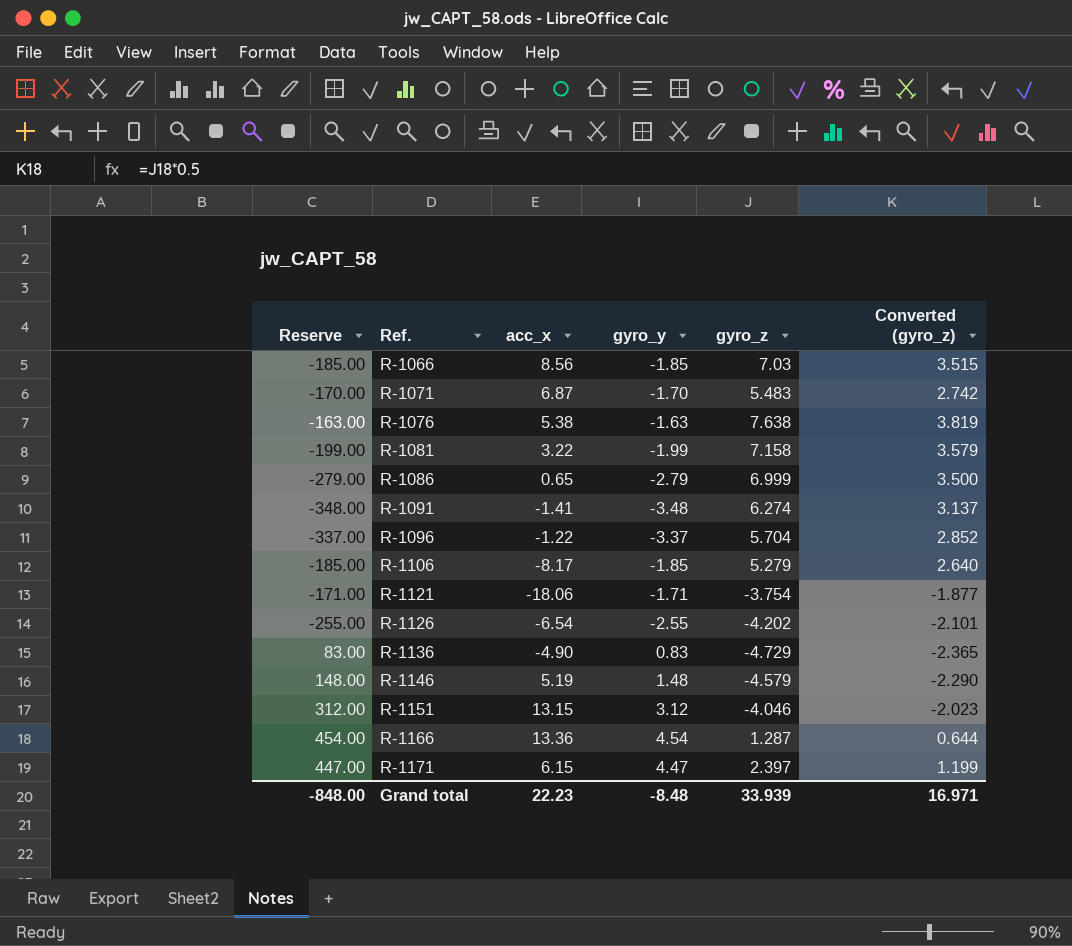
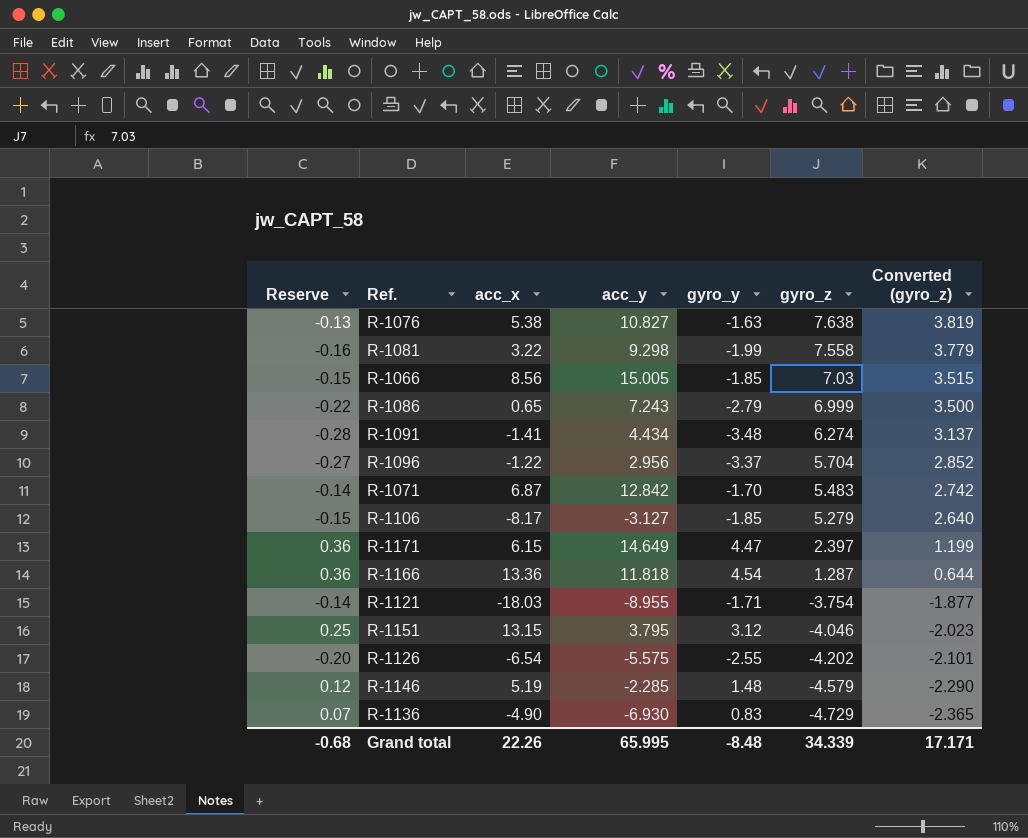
row order: Ref. ascending -> gyro_z descending
column Reserve | formula: [gyro_y] * 100 -> [gyro_y] * 0.08
column acc_y | position: none -> 4
R-1081 | gyro_z: 7.158 -> 7.558
R-1081 | Converted (gyro_z): 3.579 -> 3.779
R-1121 | acc_x: -18.06 -> -18.03
Grand total | Reserve: -848.00 -> -0.68
Grand total | acc_x: 22.23 -> 22.26
Grand total | gyro_z: 33.939 -> 34.339
Grand total | Converted (gyro_z): 16.971 -> 17.171

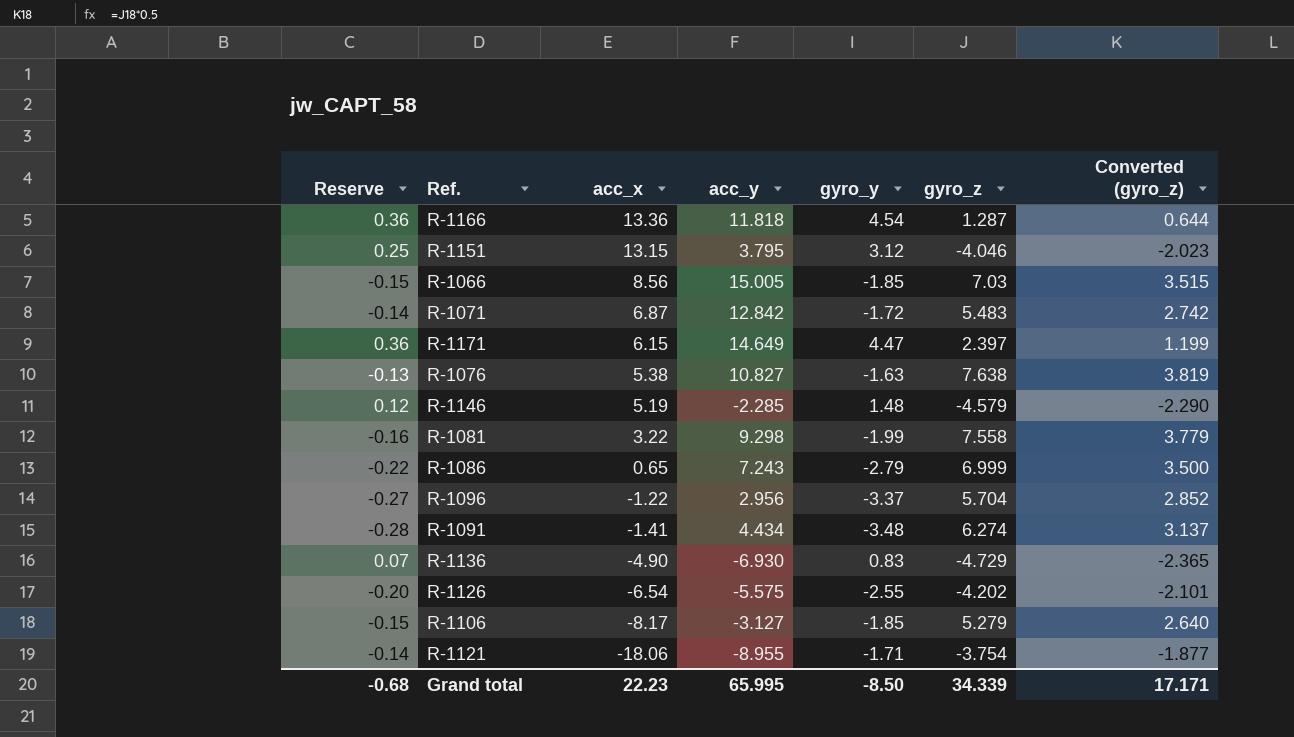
row order: gyro_z descending -> acc_x descending
R-1071 | gyro_y: -1.70 -> -1.72
R-1121 | acc_x: -18.03 -> -18.06
Grand total | acc_x: 22.26 -> 22.23
Grand total | gyro_y: -8.48 -> -8.50

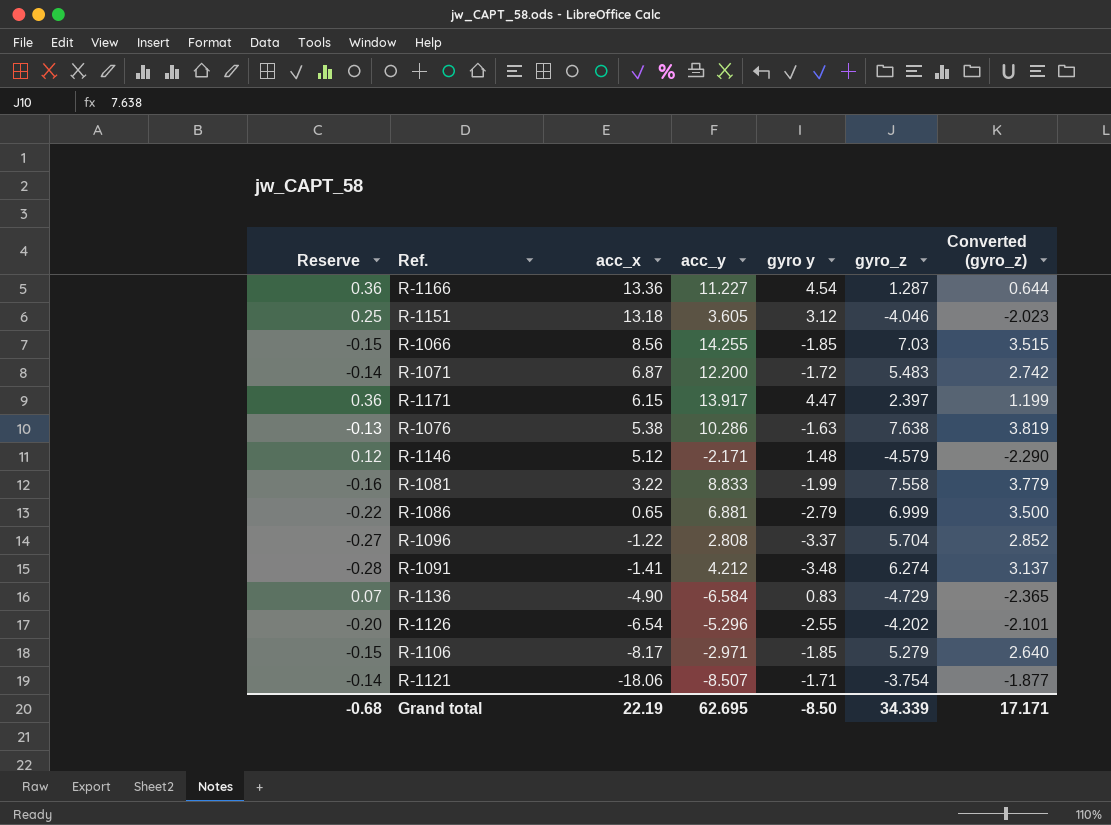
column name: gyro_y -> gyro y
R-1166 | acc_y: 11.818 -> 11.227
R-1151 | acc_x: 13.15 -> 13.18
R-1151 | acc_y: 3.795 -> 3.605
R-1066 | acc_y: 15.005 -> 14.255
R-1071 | acc_y: 12.842 -> 12.200
R-1171 | acc_y: 14.649 -> 13.917
R-1076 | acc_y: 10.827 -> 10.286
R-1146 | acc_x: 5.19 -> 5.12
R-1146 | acc_y: -2.285 -> -2.171
R-1081 | acc_y: 9.298 -> 8.833
R-1086 | acc_y: 7.243 -> 6.881
R-1096 | acc_y: 2.956 -> 2.808
R-1091 | acc_y: 4.434 -> 4.212
R-1136 | acc_y: -6.930 -> -6.584
R-1126 | acc_y: -5.575 -> -5.296
R-1106 | acc_y: -3.127 -> -2.971
R-1121 | acc_y: -8.955 -> -8.507
Grand total | acc_x: 22.23 -> 22.19
Grand total | acc_y: 65.995 -> 62.695

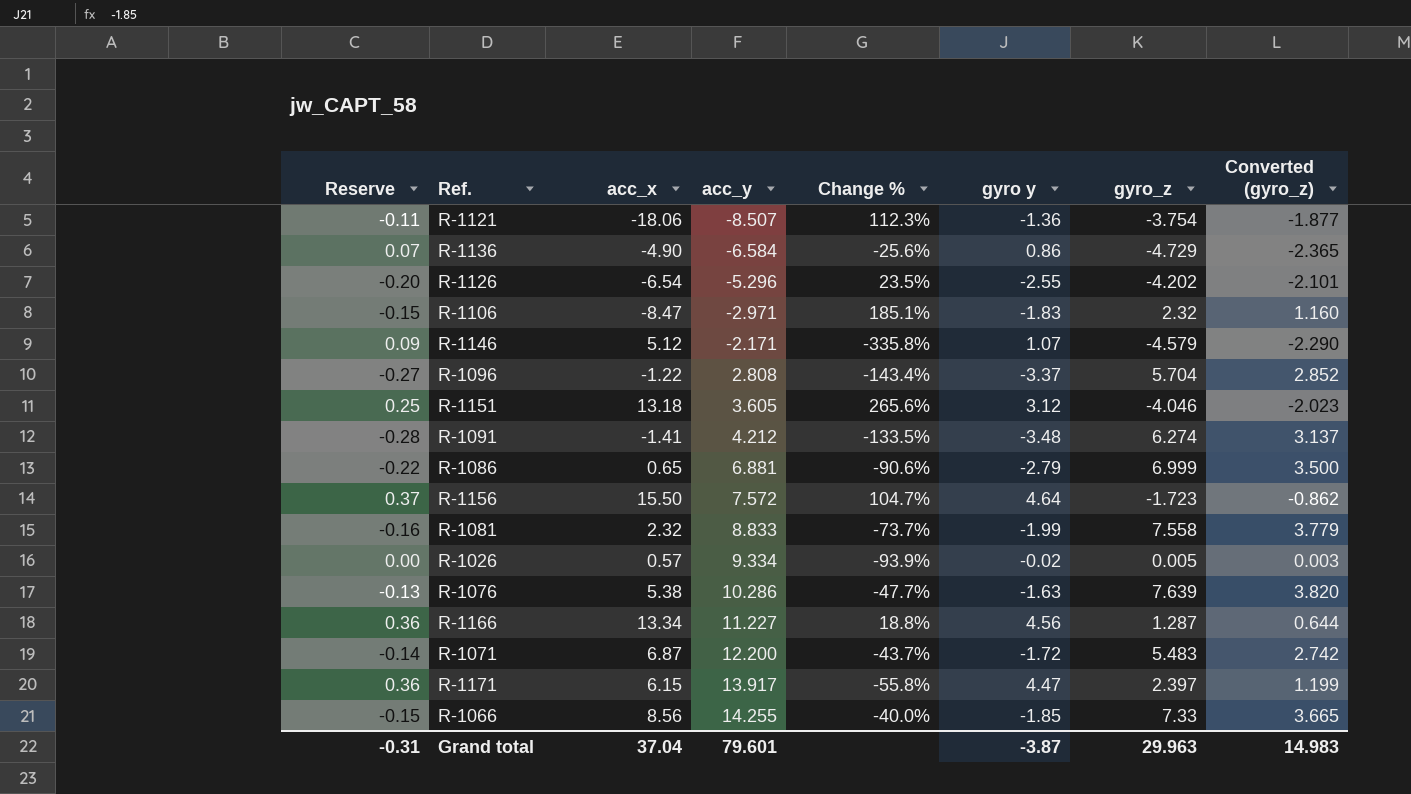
row order: acc_x descending -> acc_y ascending
column Change % | formula: none -> ([acc_x] - [acc_y]) / [acc_y]
R-1121 | Reserve: -0.14 -> -0.11
R-1121 | gyro y: -1.71 -> -1.36
R-1136 | gyro y: 0.83 -> 0.86
R-1106 | acc_x: -8.17 -> -8.47
R-1106 | gyro y: -1.85 -> -1.83
R-1106 | gyro_z: 5.279 -> 2.32
R-1106 | Converted (gyro_z): 2.640 -> 1.160
R-1146 | Reserve: 0.12 -> 0.09
R-1146 | gyro y: 1.48 -> 1.07
row R-1156: none -> 0.37 | 15.50 | 7.572 | 104.7% | 4.64 | -1.723 | -0.862
R-1081 | acc_x: 3.22 -> 2.32
row R-1026: none -> 0.00 | 0.57 | 9.334 | -93.9% | -0.02 | 0.005 | 0.003
R-1076 | gyro_z: 7.638 -> 7.639
R-1076 | Converted (gyro_z): 3.819 -> 3.820
R-1166 | acc_x: 13.36 -> 13.34
R-1166 | gyro y: 4.54 -> 4.56
R-1066 | gyro_z: 7.03 -> 7.33
R-1066 | Converted (gyro_z): 3.515 -> 3.665
Grand total | Reserve: -0.68 -> -0.31
Grand total | acc_x: 22.19 -> 37.04
Grand total | acc_y: 62.695 -> 79.601
Grand total | gyro y: -8.50 -> -3.87
Grand total | gyro_z: 34.339 -> 29.963
Grand total | Converted (gyro_z): 17.171 -> 14.983

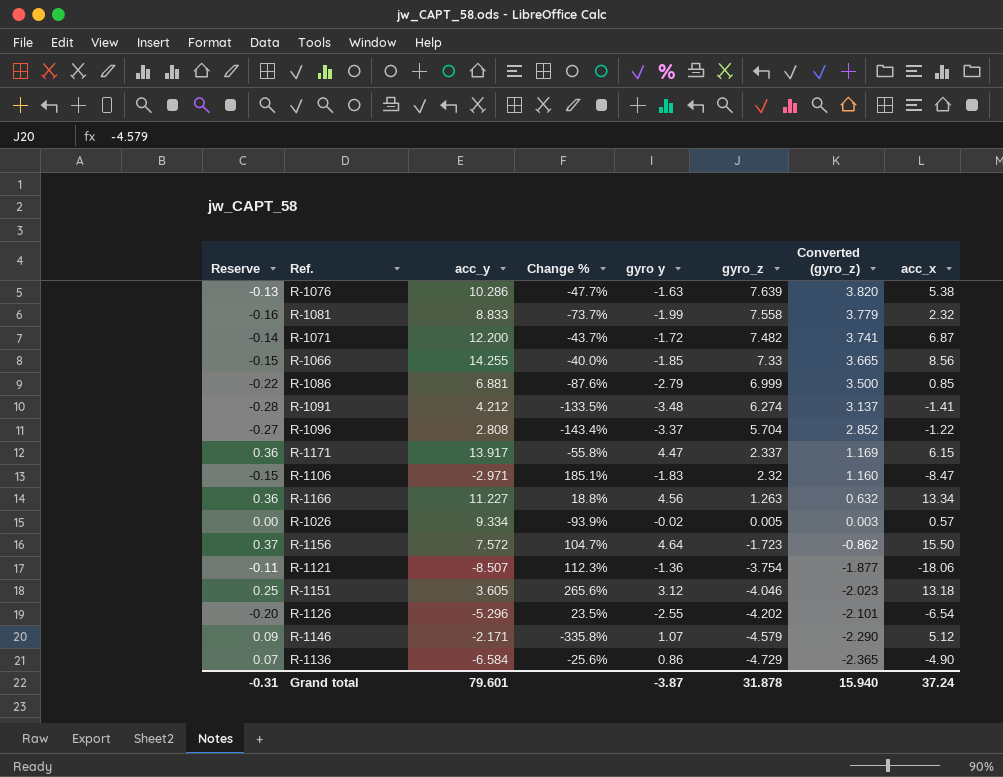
row order: acc_y ascending -> gyro_z descending
column acc_x | position: 3 -> 8
R-1071 | gyro_z: 5.483 -> 7.482
R-1071 | Converted (gyro_z): 2.742 -> 3.741
R-1086 | Change %: -90.6% -> -87.6%
R-1086 | acc_x: 0.65 -> 0.85
R-1171 | gyro_z: 2.397 -> 2.337
R-1171 | Converted (gyro_z): 1.199 -> 1.169
R-1166 | gyro_z: 1.287 -> 1.263
R-1166 | Converted (gyro_z): 0.644 -> 0.632
Grand total | gyro_z: 29.963 -> 31.878
Grand total | Converted (gyro_z): 14.983 -> 15.940
Grand total | acc_x: 37.04 -> 37.24

